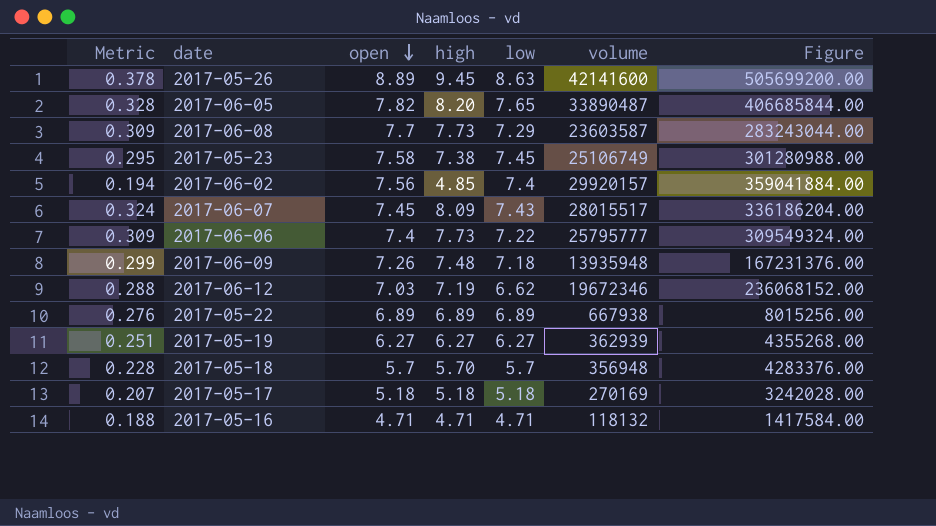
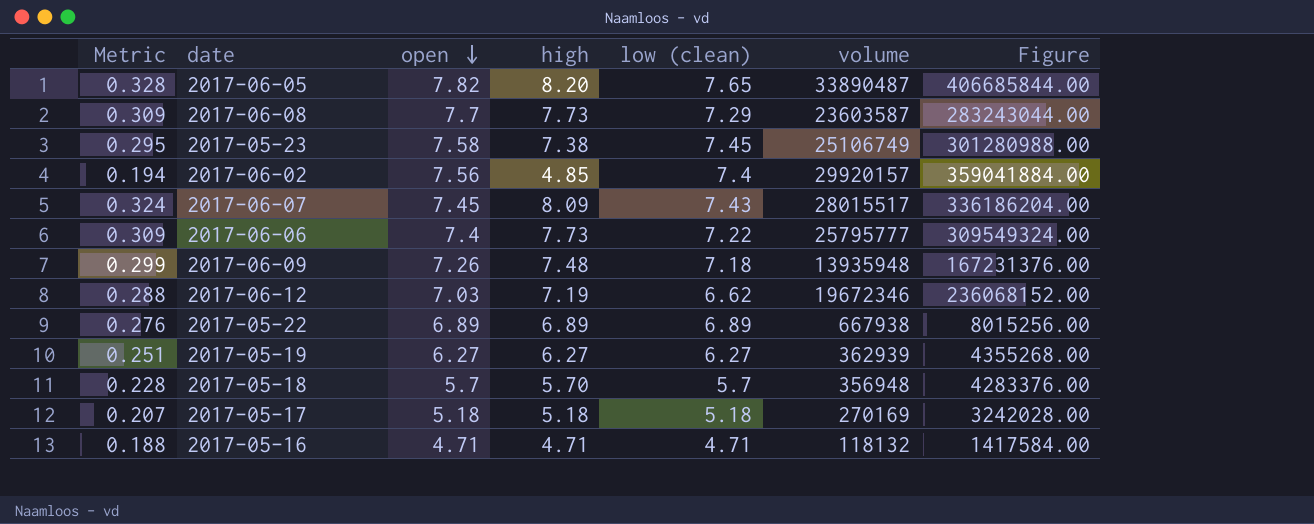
column name: low -> low (clean)
row 2017-05-26: 0.378 | 8.89 | 9.45 | 8.63 | 42141600 | 505699200.00 -> none

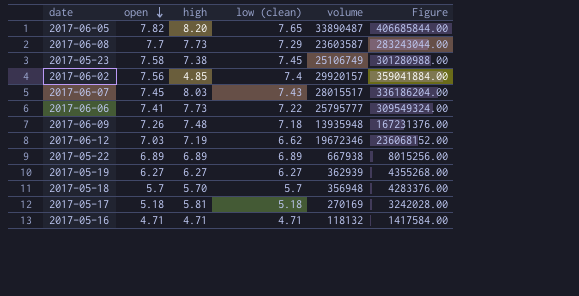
column Metric | formula: [high] * 0.04 -> none
2017-06-07 | high: 8.09 -> 8.03
2017-06-06 | open: 7.4 -> 7.41
2017-05-17 | high: 5.18 -> 5.81

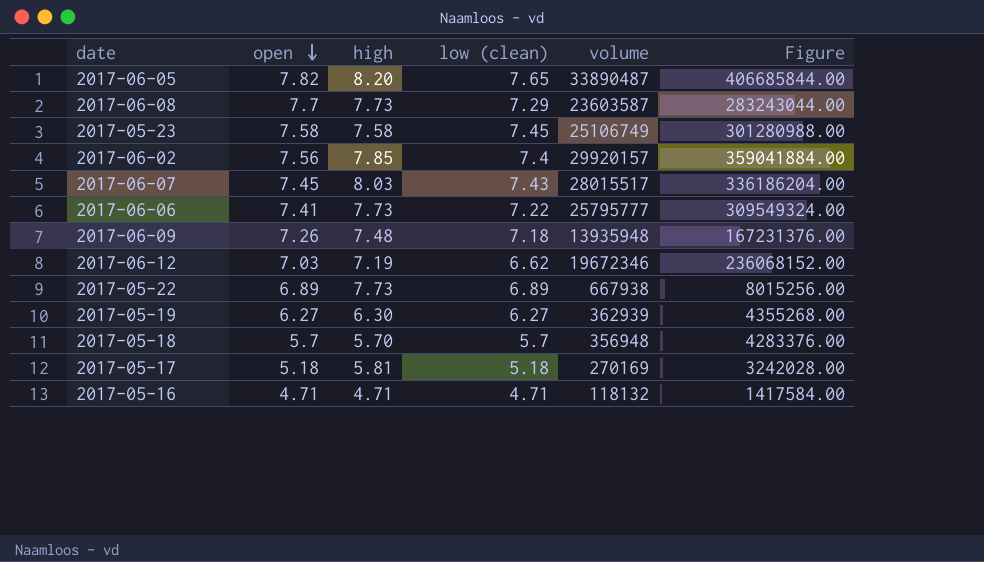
2017-05-23 | high: 7.38 -> 7.58
2017-06-02 | high: 4.85 -> 7.85
2017-05-22 | high: 6.89 -> 7.73
2017-05-19 | high: 6.27 -> 6.30

